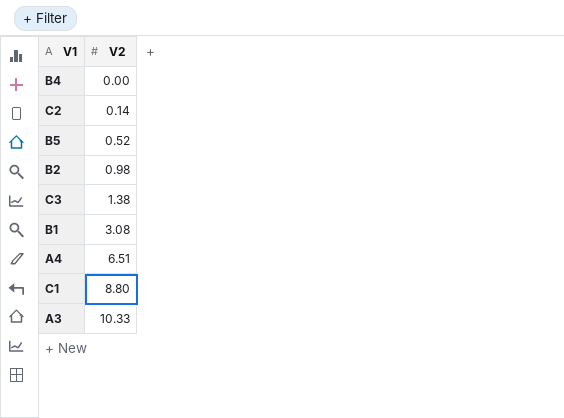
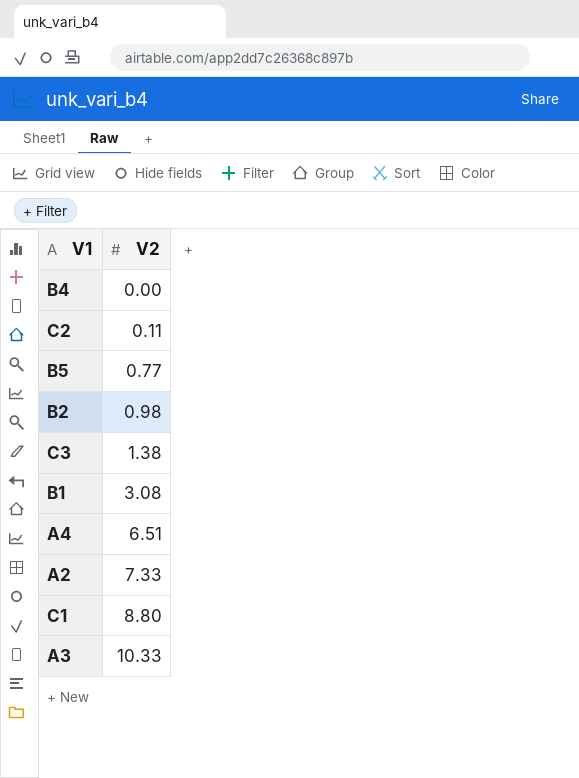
C2 | V2: 0.14 -> 0.11
B5 | V2: 0.52 -> 0.77
row A2: none -> 7.33

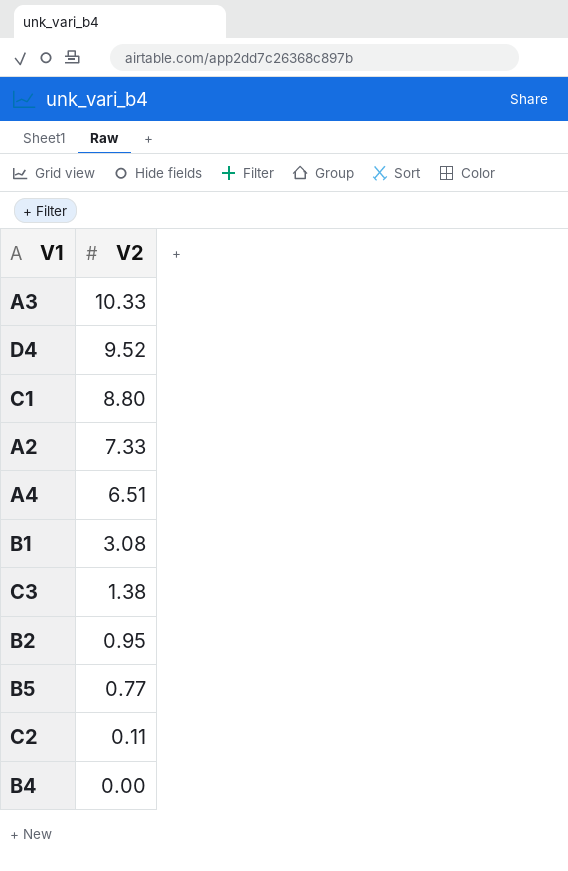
row order: V2 ascending -> V2 descending
row D4: none -> 9.52
B2 | V2: 0.98 -> 0.95

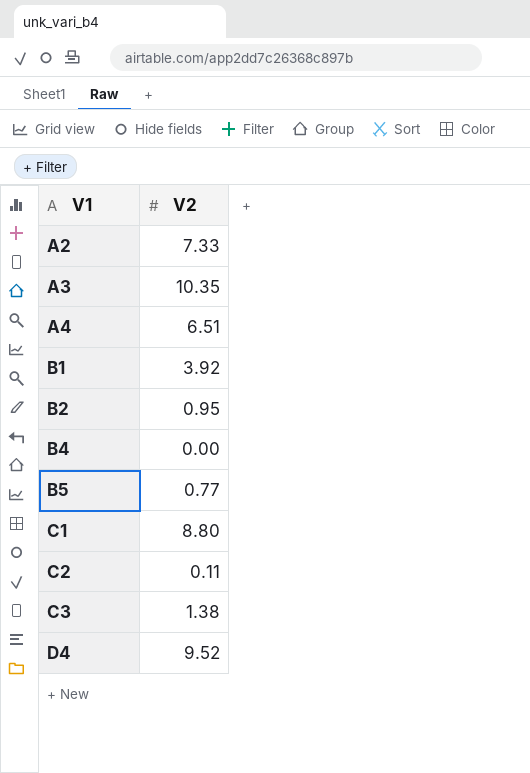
row order: V2 descending -> V1 ascending
A3 | V2: 10.33 -> 10.35
B1 | V2: 3.08 -> 3.92

